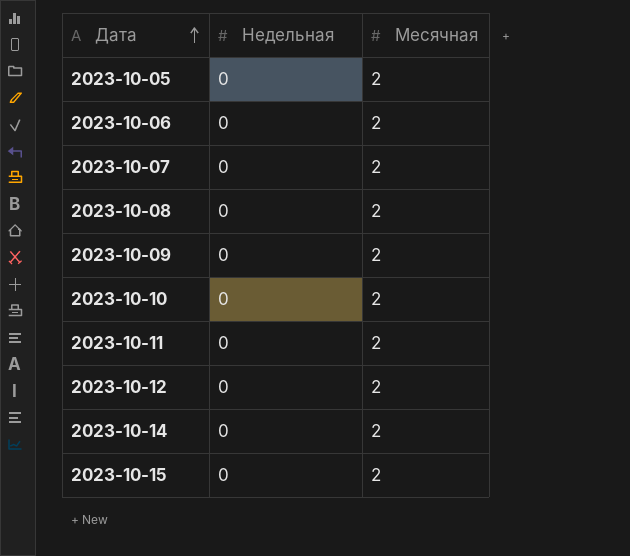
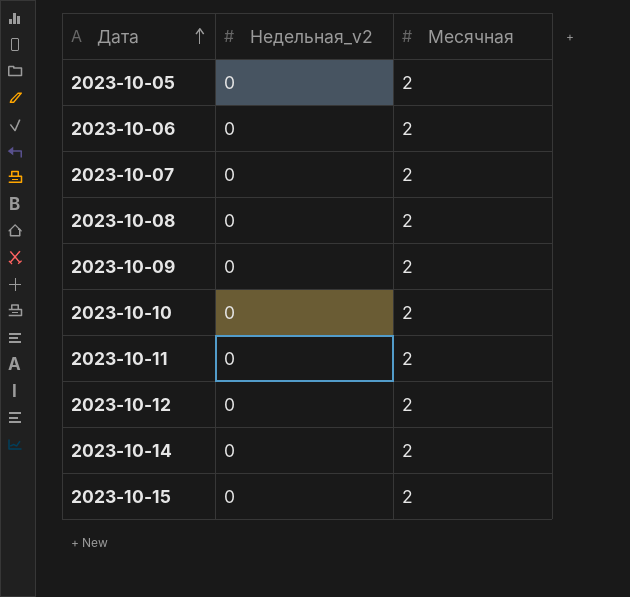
column name: Недельная -> Недельная_v2

